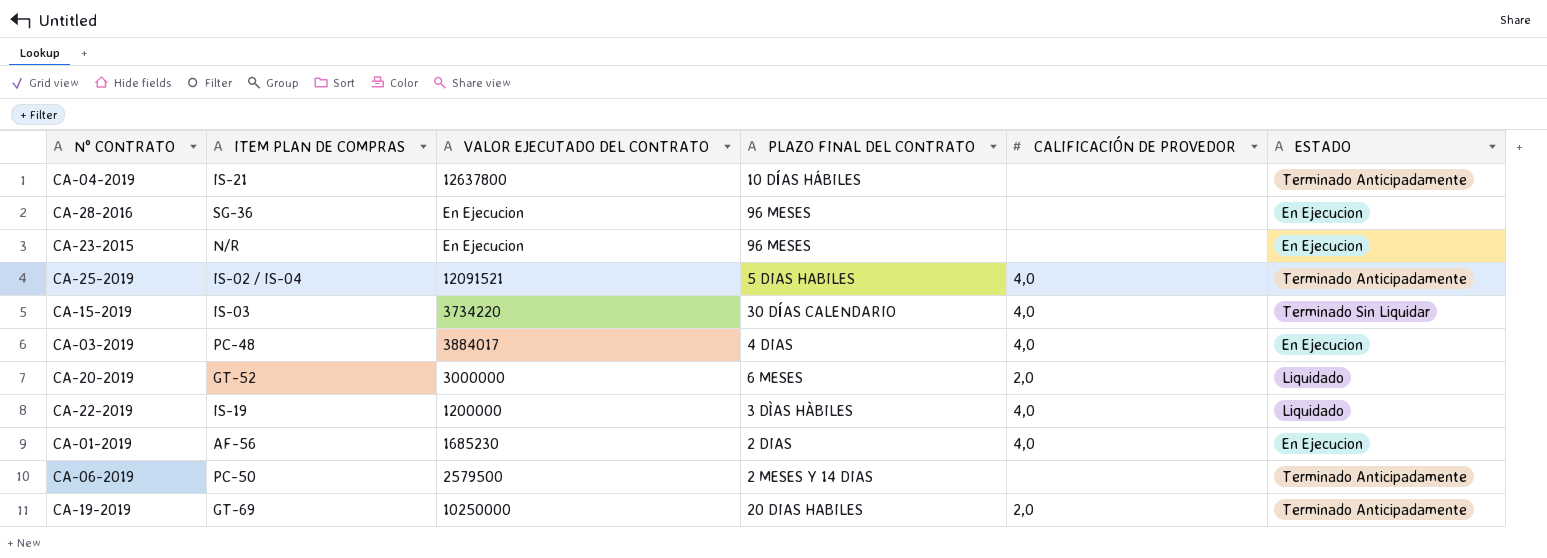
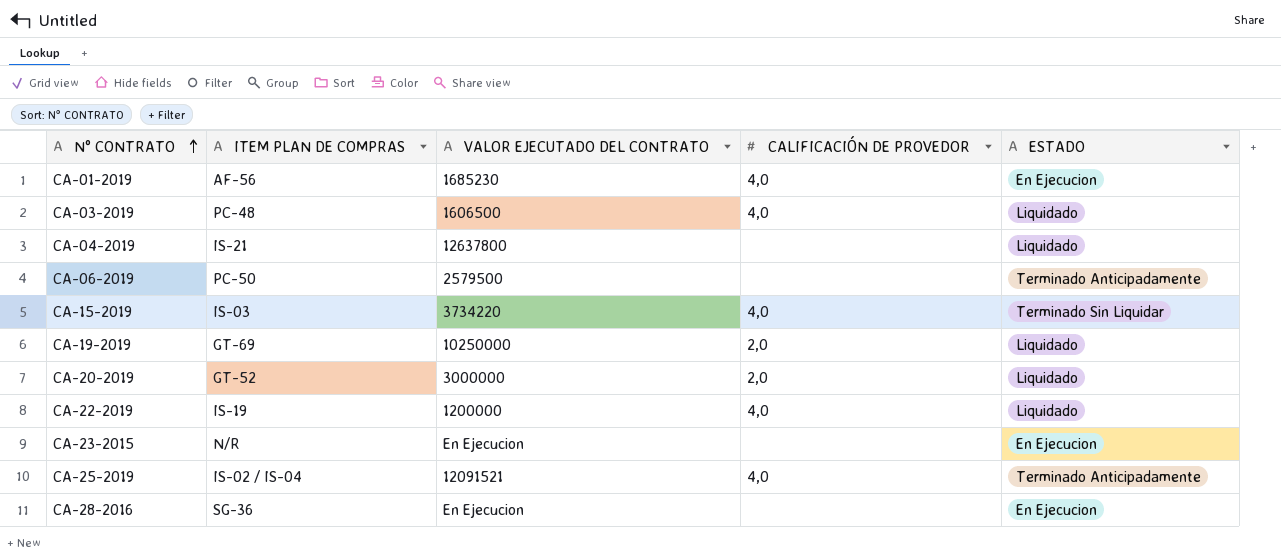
row order: none -> N° CONTRATO ascending
column PLAZO FINAL DEL CONTRATO | position: 4 -> none
CA-03-2019 | VALOR EJECUTADO DEL CONTRATO: 3884017 -> 1606500
CA-03-2019 | ESTADO: En Ejecucion -> Liquidado
CA-04-2019 | ESTADO: Terminado Anticipadamente -> Liquidado
CA-19-2019 | ESTADO: Terminado Anticipadamente -> Liquidado

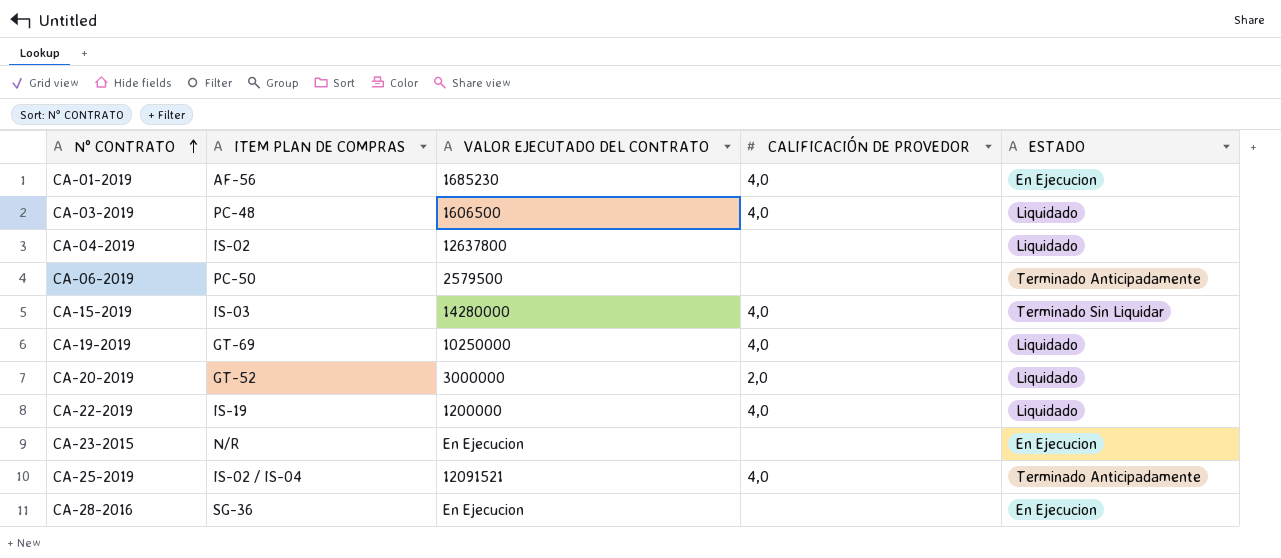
CA-04-2019 | ITEM PLAN DE COMPRAS: IS-21 -> IS-02
CA-15-2019 | VALOR EJECUTADO DEL CONTRATO: 3734220 -> 14280000
CA-19-2019 | CALIFICACIÓN DE PROVEDOR: 2,0 -> 4,0

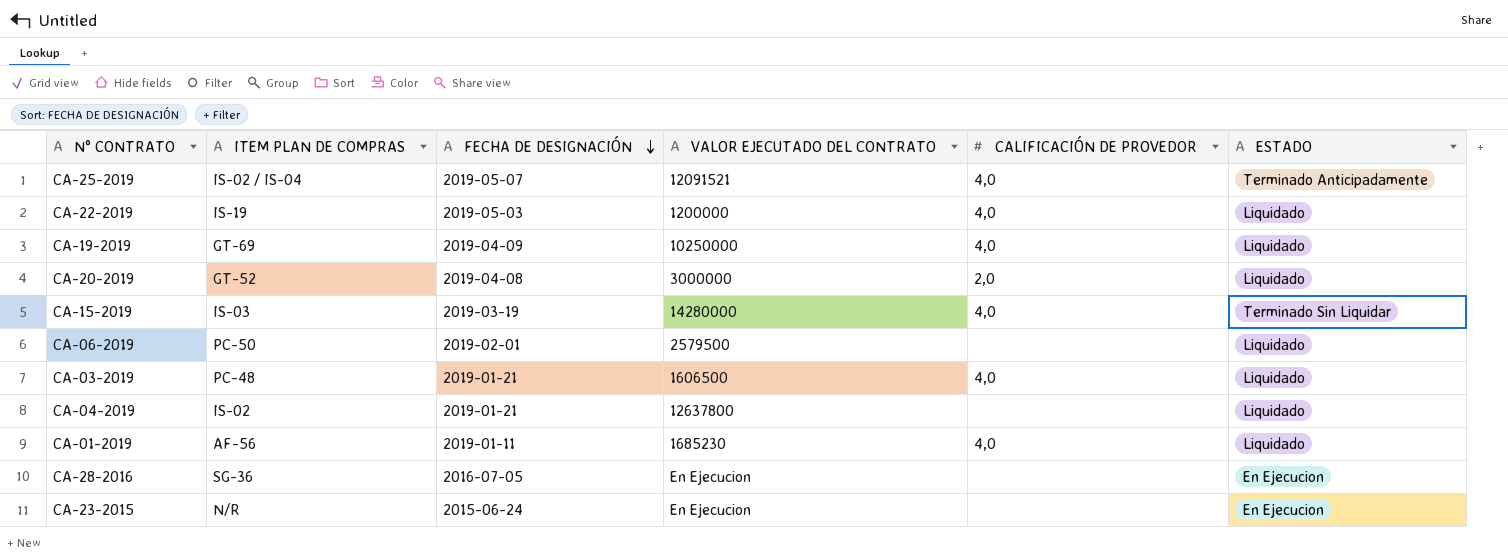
row order: N° CONTRATO ascending -> FECHA DE DESIGNACIÓN descending
column FECHA DE DESIGNACIÓN | position: none -> 3
CA-06-2019 | ESTADO: Terminado Anticipadamente -> Liquidado
CA-01-2019 | ESTADO: En Ejecucion -> Liquidado

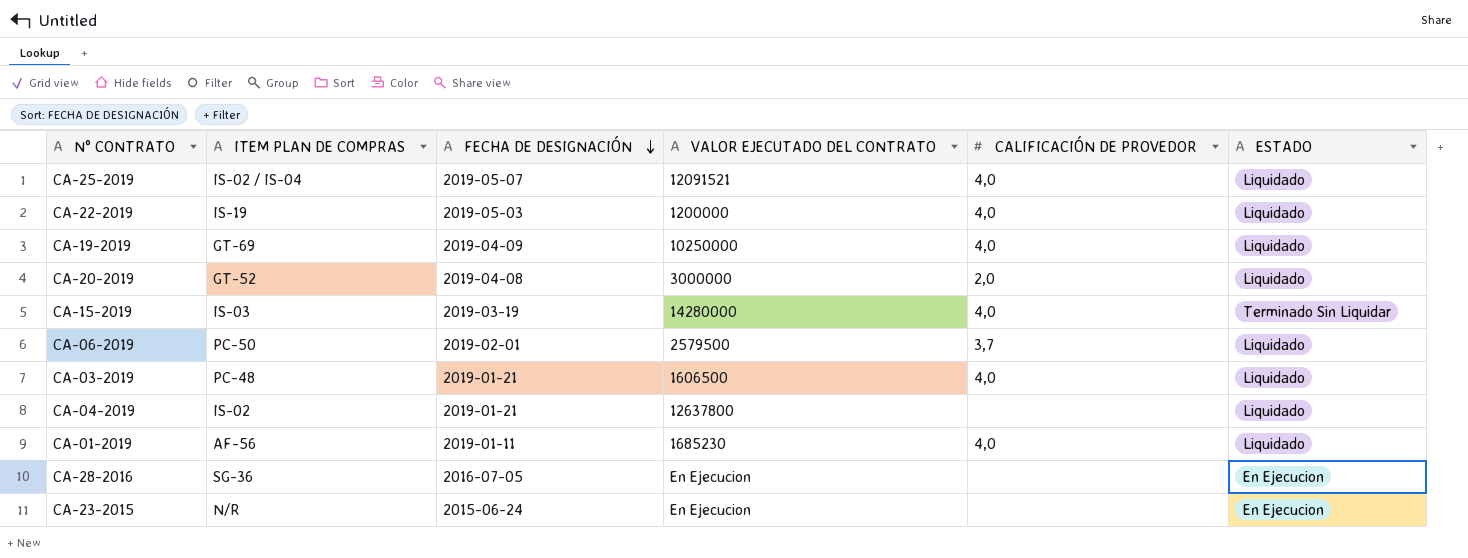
CA-25-2019 | ESTADO: Terminado Anticipadamente -> Liquidado
CA-06-2019 | CALIFICACIÓN DE PROVEDOR: none -> 3,7

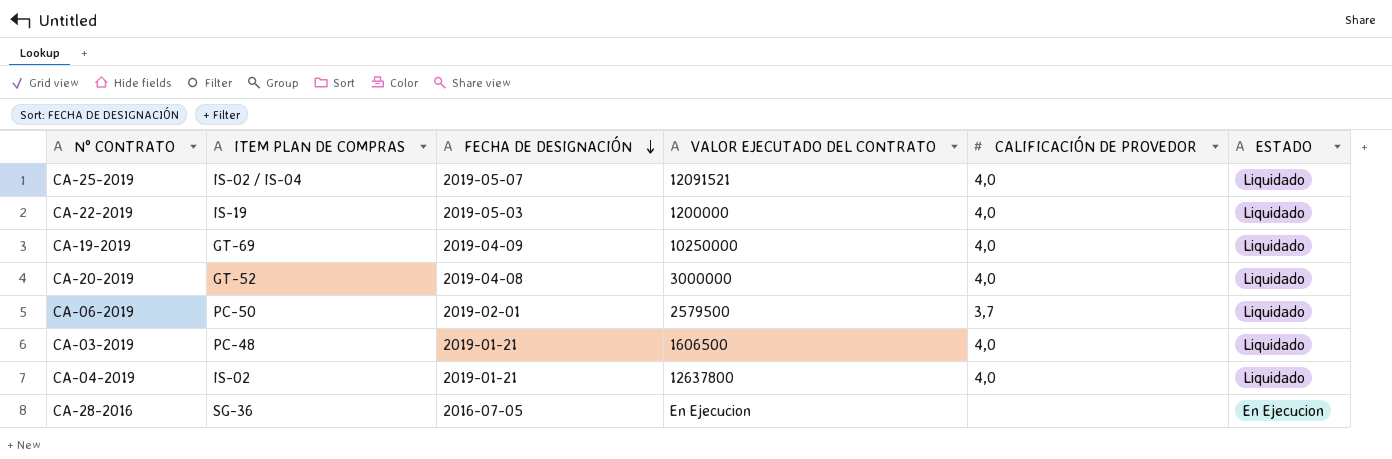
row CA-15-2019: IS-03 | 2019-03-19 | 14280000 | 4,0 | Terminado Sin Liquidar -> none
row CA-01-2019: AF-56 | 2019-01-11 | 1685230 | 4,0 | Liquidado -> none
row CA-23-2015: N/R | 2015-06-24 | En Ejecucion | none | En Ejecucion -> none
CA-20-2019 | CALIFICACIÓN DE PROVEDOR: 2,0 -> 4,0
CA-04-2019 | CALIFICACIÓN DE PROVEDOR: none -> 4,0

